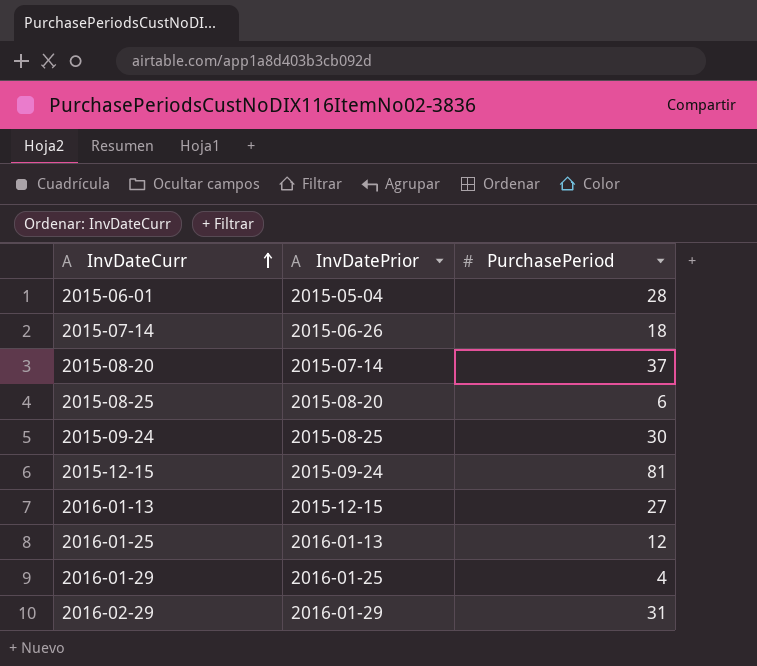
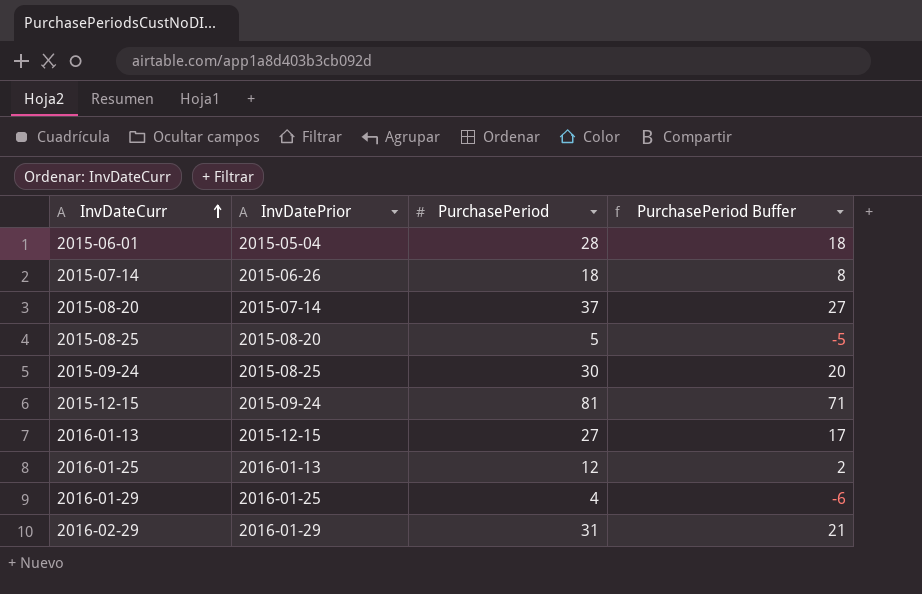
column PurchasePeriod Buffer | formula: none -> [PurchasePeriod] - 10
2015-08-25 | PurchasePeriod: 6 -> 5

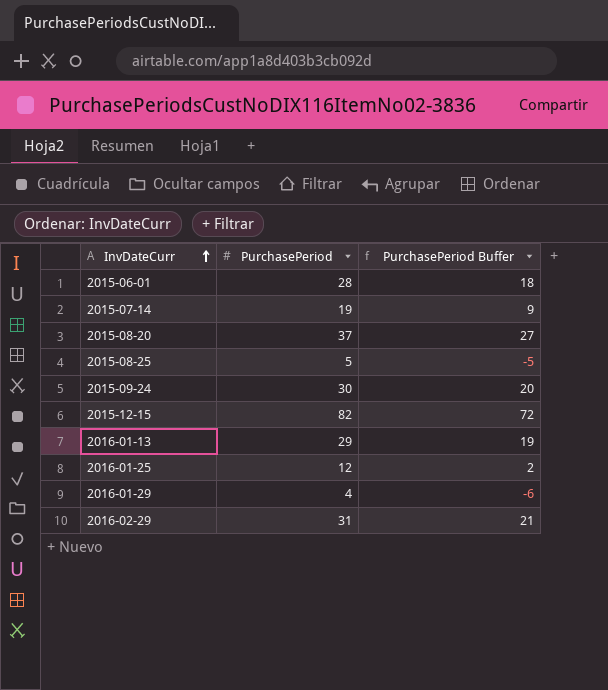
column InvDatePrior | position: 2 -> none
2015-07-14 | PurchasePeriod: 18 -> 19
2015-07-14 | PurchasePeriod Buffer: 8 -> 9
2015-12-15 | PurchasePeriod: 81 -> 82
2015-12-15 | PurchasePeriod Buffer: 71 -> 72
2016-01-13 | PurchasePeriod: 27 -> 29
2016-01-13 | PurchasePeriod Buffer: 17 -> 19

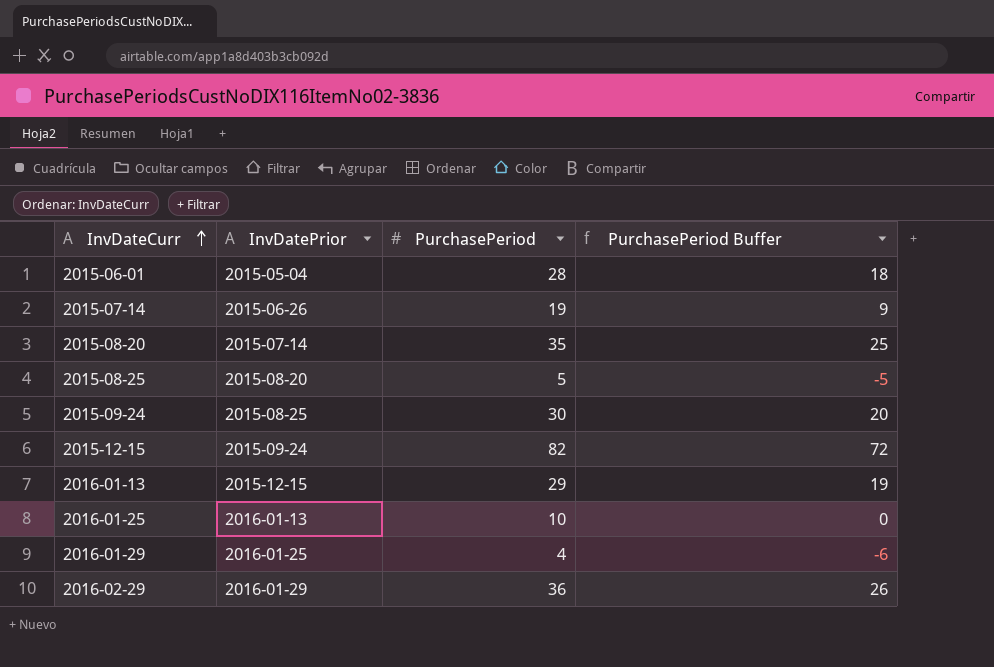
column InvDatePrior | position: none -> 2
2015-08-20 | PurchasePeriod: 37 -> 35
2015-08-20 | PurchasePeriod Buffer: 27 -> 25
2016-01-25 | PurchasePeriod: 12 -> 10
2016-01-25 | PurchasePeriod Buffer: 2 -> 0
2016-02-29 | PurchasePeriod: 31 -> 36
2016-02-29 | PurchasePeriod Buffer: 21 -> 26

